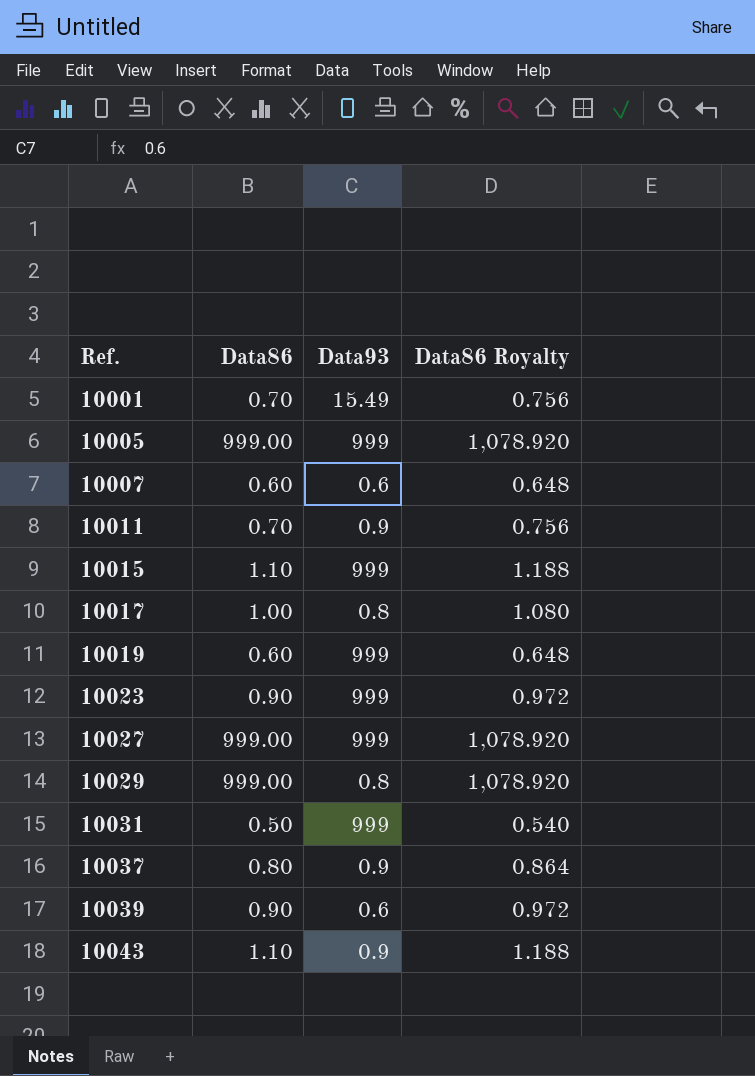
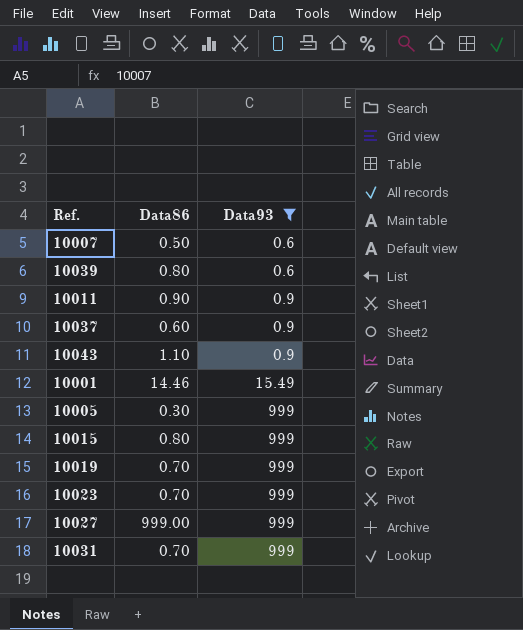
filter: none -> Data93 != 0.8
row order: Ref. ascending -> Data93 ascending
column Data86 Royalty | formula: [Data86] * 1.08 -> none
10007 | Data86: 0.60 -> 0.50
10039 | Data86: 0.90 -> 0.80
10011 | Data86: 0.70 -> 0.90
10037 | Data86: 0.80 -> 0.60
10001 | Data86: 0.70 -> 14.46
10005 | Data86: 999.00 -> 0.30
10015 | Data86: 1.10 -> 0.80
10019 | Data86: 0.60 -> 0.70
10023 | Data86: 0.90 -> 0.70
10031 | Data86: 0.50 -> 0.70

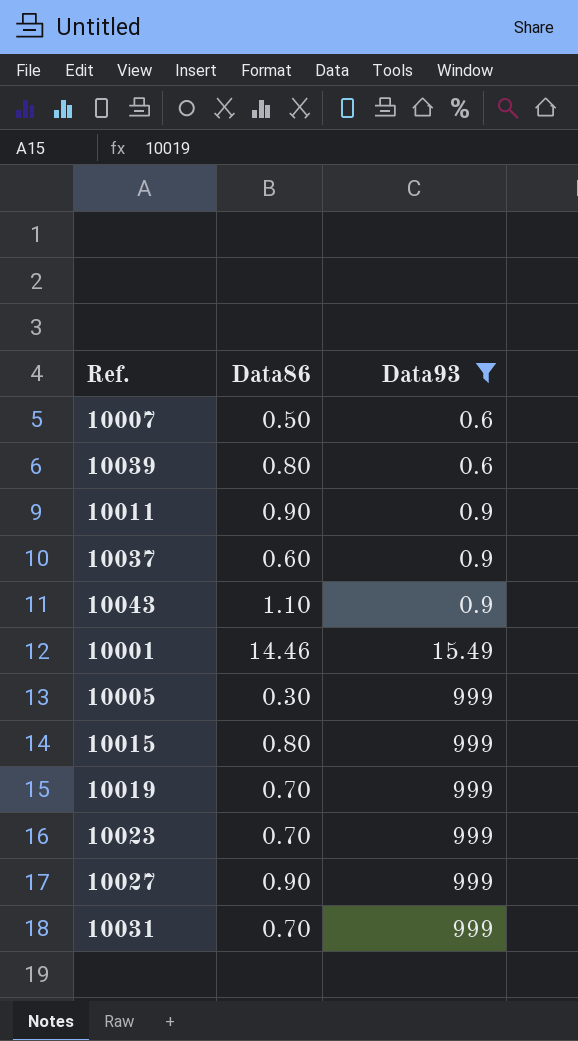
10027 | Data86: 999.00 -> 0.90

